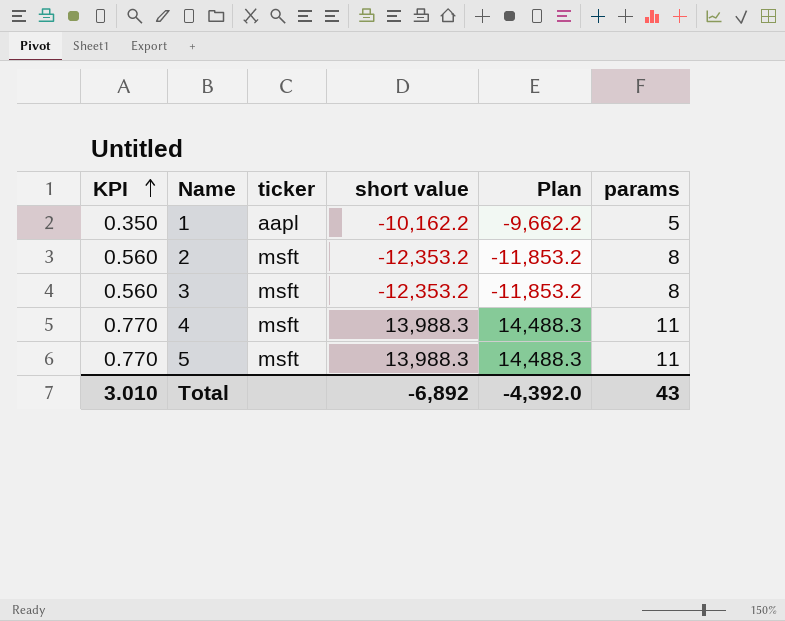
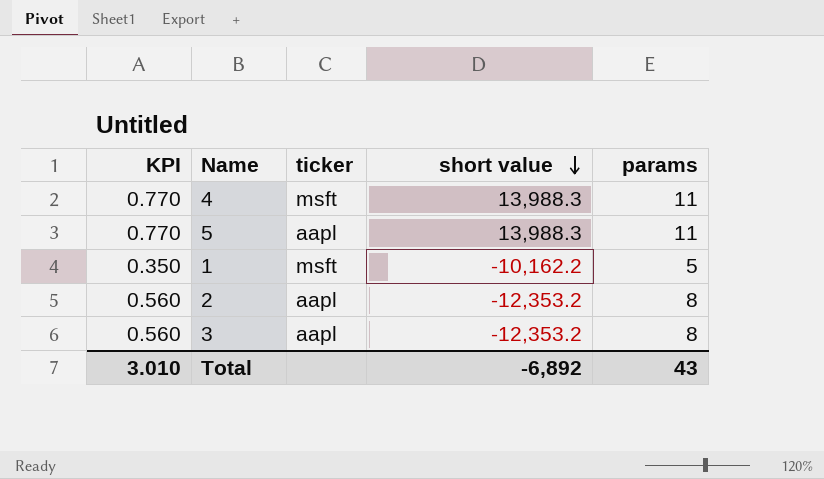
row order: KPI ascending -> short value descending
column Plan | formula: [short value] + 500 -> none
5 | ticker: msft -> aapl
1 | ticker: aapl -> msft
2 | ticker: msft -> aapl
3 | ticker: msft -> aapl

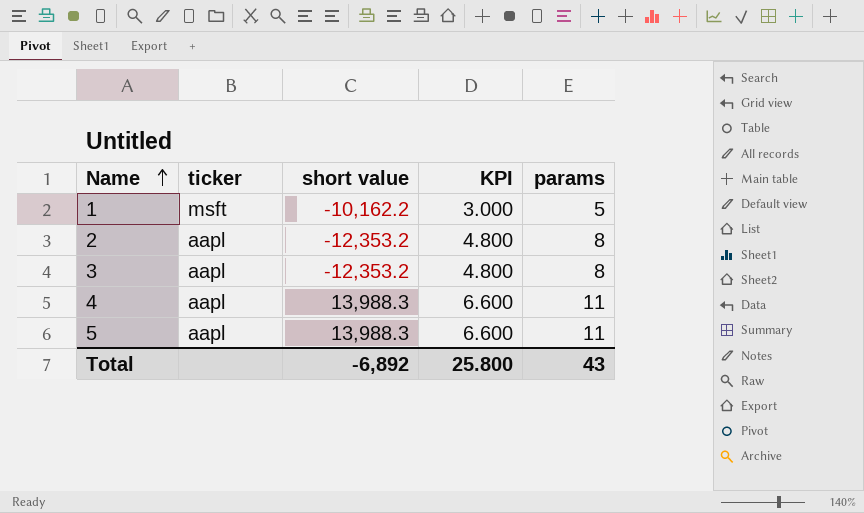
row order: short value descending -> Name ascending
column KPI | formula: [params] * 0.07 -> [params] * 0.6
column KPI | position: 1 -> 4
4 | ticker: msft -> aapl
Total | KPI: 3.010 -> 25.800

